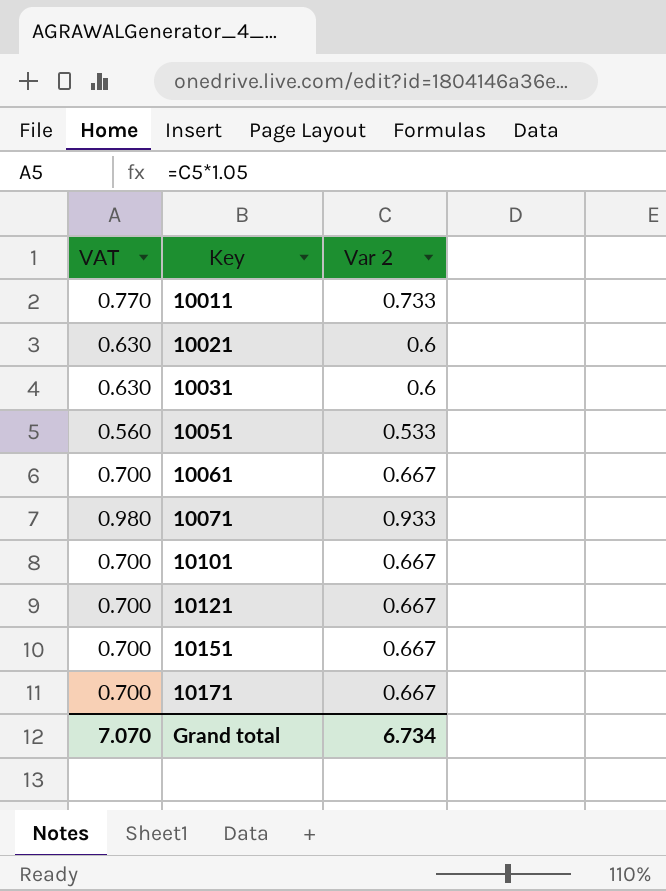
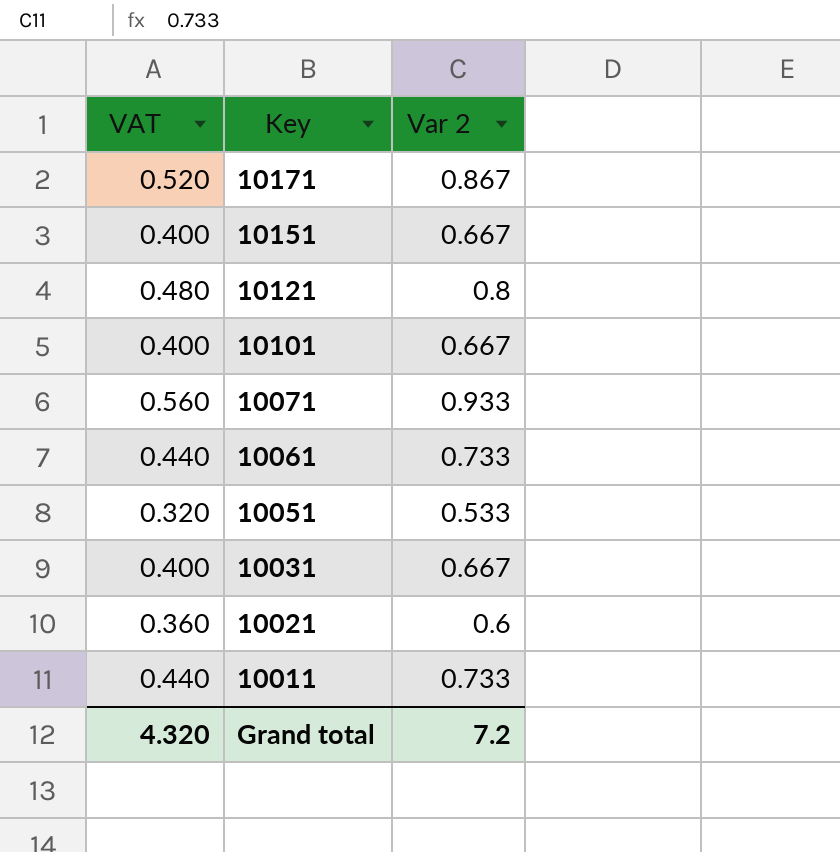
row order: Key ascending -> Key descending
column VAT | formula: [Var 2] * 1.05 -> [Var 2] * 0.6
10171 | Var 2: 0.667 -> 0.867
10121 | Var 2: 0.667 -> 0.8
10061 | Var 2: 0.667 -> 0.733
10031 | Var 2: 0.6 -> 0.667
Grand total | VAT: 7.070 -> 4.320
Grand total | Var 2: 6.734 -> 7.2

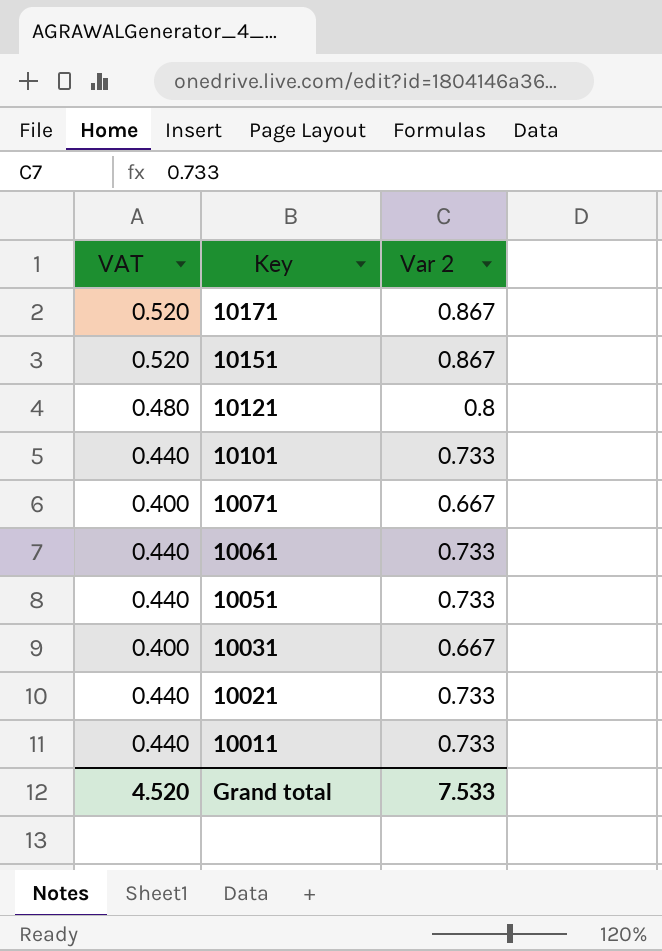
10151 | VAT: 0.400 -> 0.520
10151 | Var 2: 0.667 -> 0.867
10101 | VAT: 0.400 -> 0.440
10101 | Var 2: 0.667 -> 0.733
10071 | VAT: 0.560 -> 0.400
10071 | Var 2: 0.933 -> 0.667
10051 | VAT: 0.320 -> 0.440
10051 | Var 2: 0.533 -> 0.733
10021 | VAT: 0.360 -> 0.440
10021 | Var 2: 0.6 -> 0.733
Grand total | VAT: 4.320 -> 4.520
Grand total | Var 2: 7.2 -> 7.533

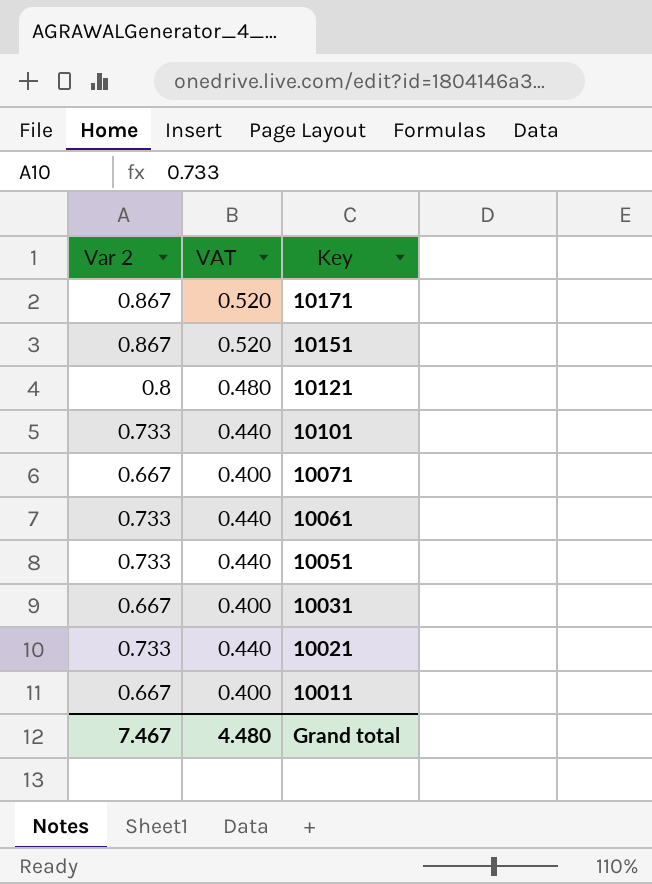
column Var 2 | position: 3 -> 1
10011 | Var 2: 0.733 -> 0.667
10011 | VAT: 0.440 -> 0.400
Grand total | Var 2: 7.533 -> 7.467
Grand total | VAT: 4.520 -> 4.480

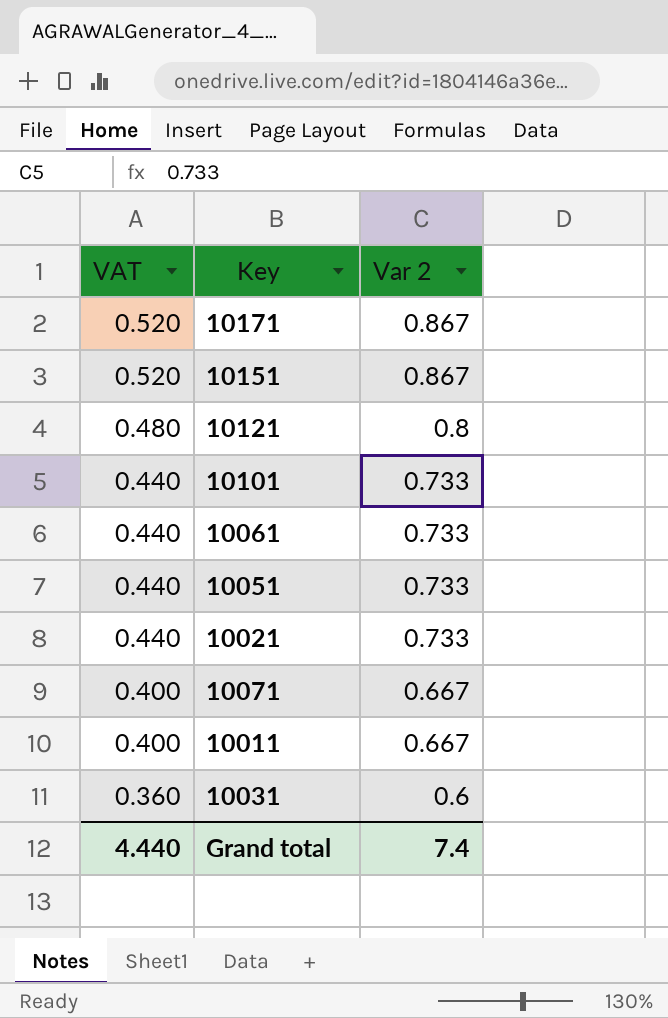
row order: Key descending -> VAT descending
column Var 2 | position: 1 -> 3
10031 | VAT: 0.400 -> 0.360
10031 | Var 2: 0.667 -> 0.6
Grand total | VAT: 4.480 -> 4.440
Grand total | Var 2: 7.467 -> 7.4

